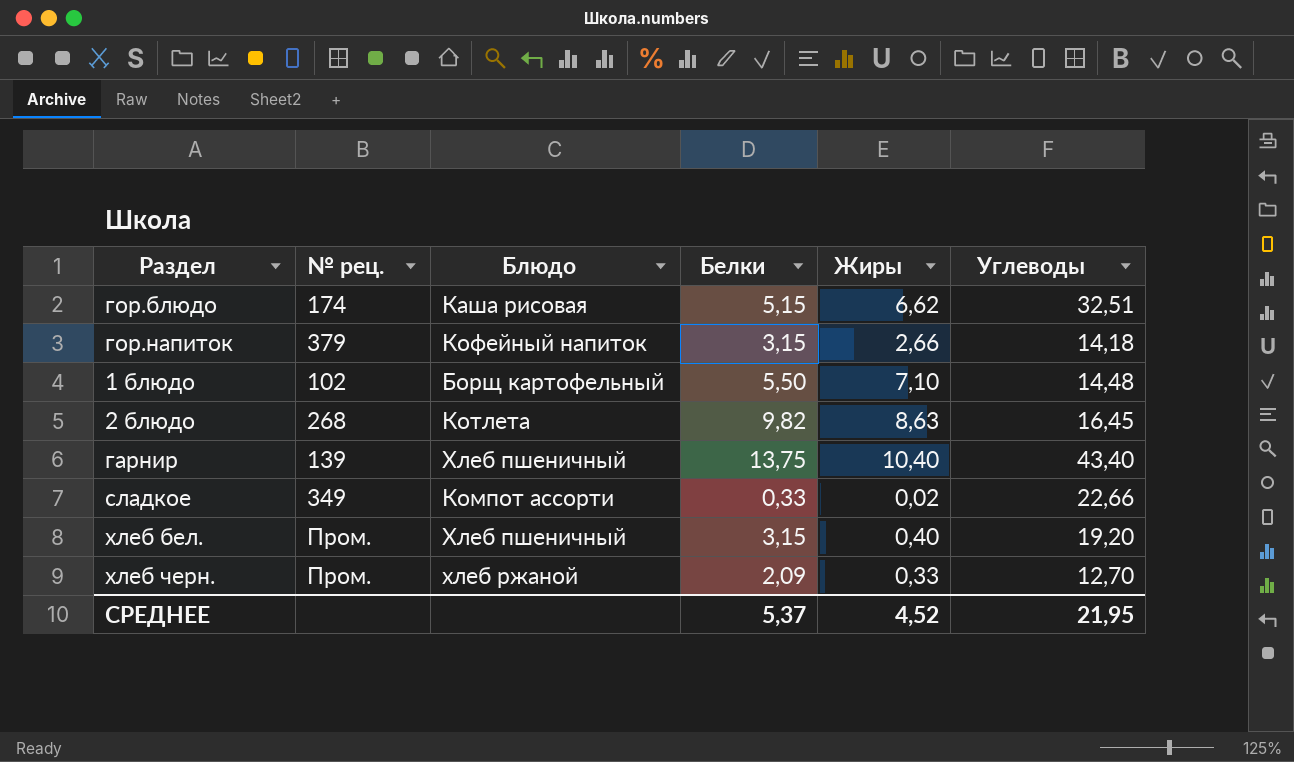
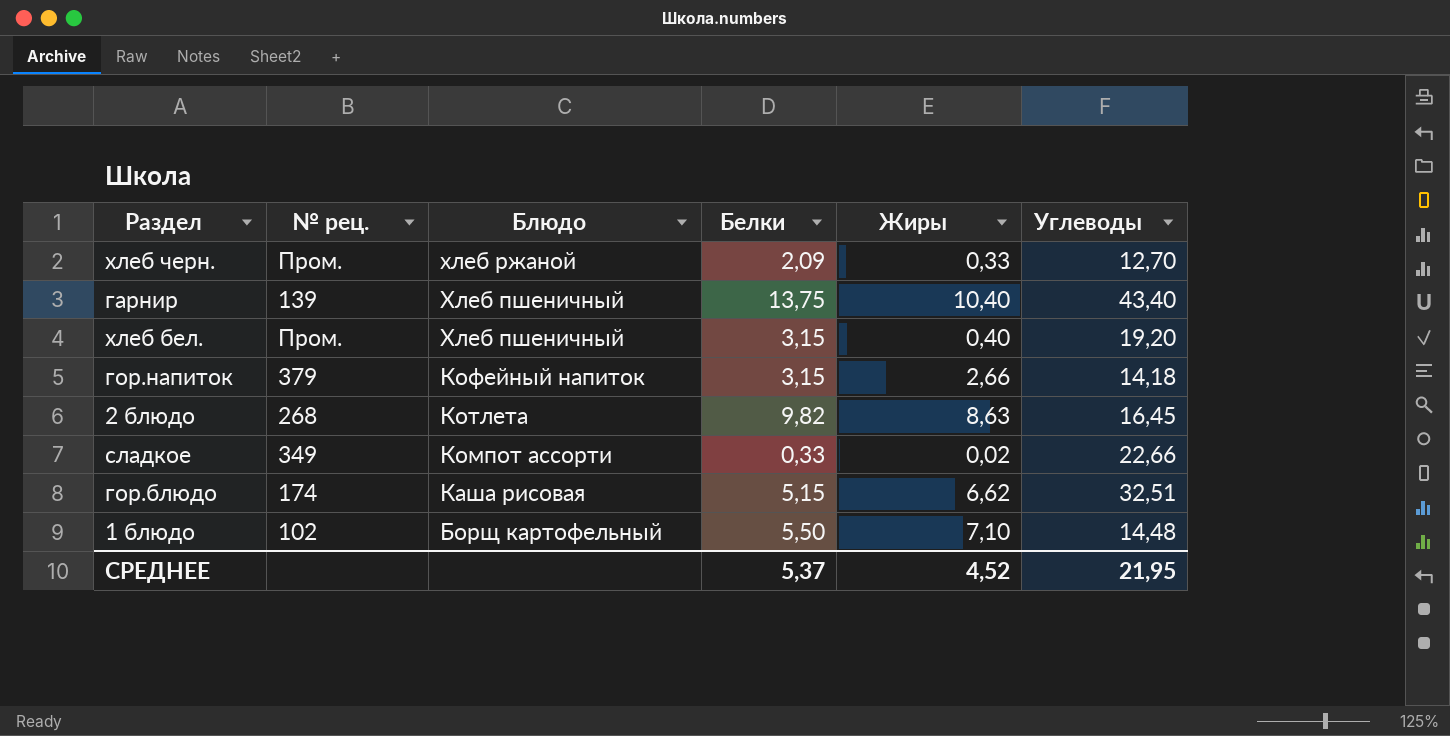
row order: none -> Блюдо descending

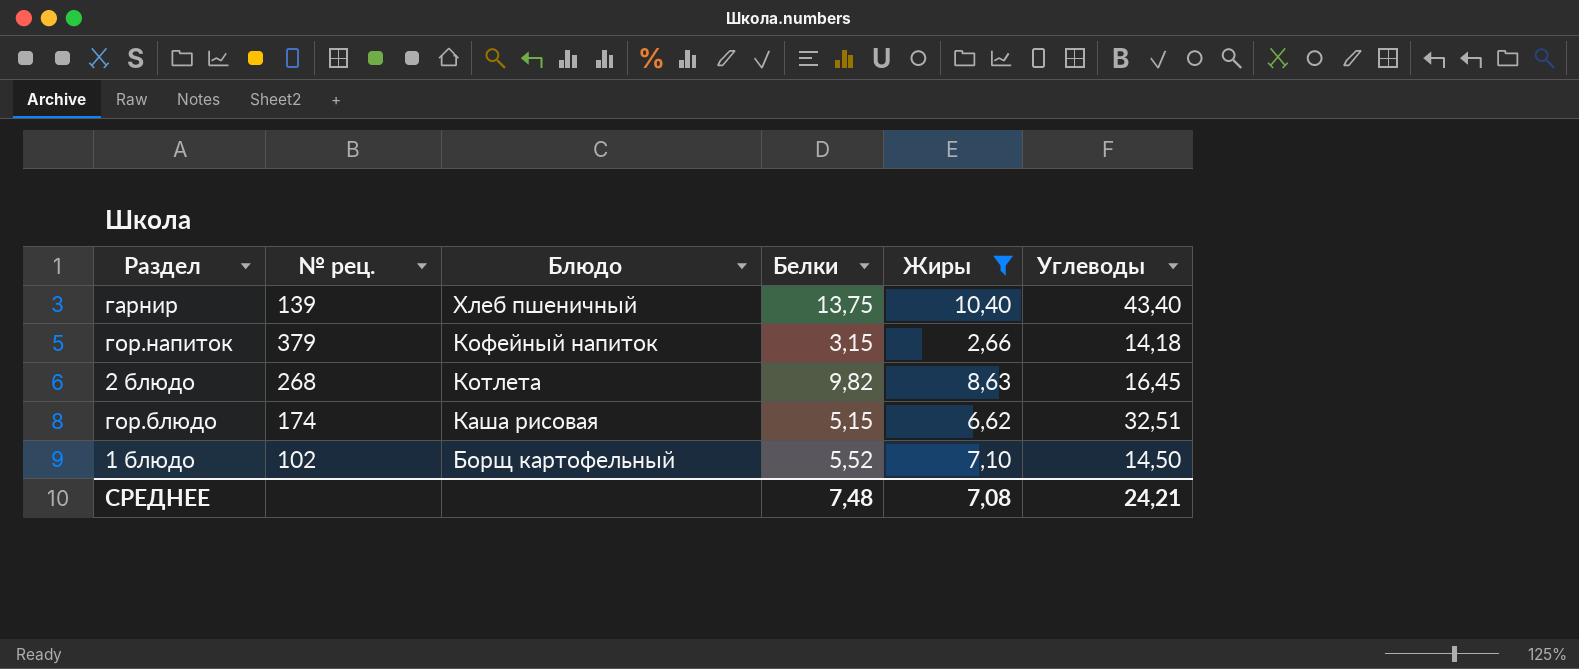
filter: none -> Жиры >= 2,66
1 блюдо | Белки: 5,50 -> 5,52
1 блюдо | Углеводы: 14,48 -> 14,50
СРЕДНЕЕ | Белки: 5,37 -> 7,48
СРЕДНЕЕ | Жиры: 4,52 -> 7,08
СРЕДНЕЕ | Углеводы: 21,95 -> 24,21

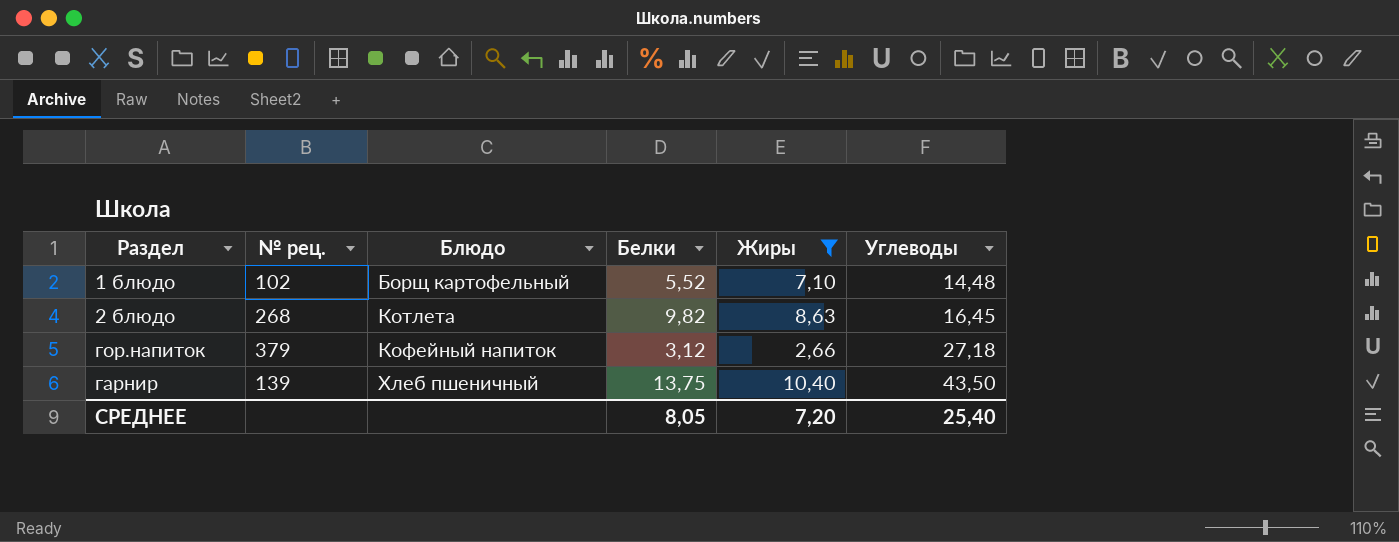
row order: Блюдо descending -> Блюдо ascending
row гор.блюдо: 174 | Каша рисовая | 5,15 | 6,62 | 32,51 -> none
1 блюдо | Углеводы: 14,50 -> 14,48
гор.напиток | Белки: 3,15 -> 3,12
гор.напиток | Углеводы: 14,18 -> 27,18
гарнир | Углеводы: 43,40 -> 43,50
СРЕДНЕЕ | Белки: 7,48 -> 8,05
СРЕДНЕЕ | Жиры: 7,08 -> 7,20
СРЕДНЕЕ | Углеводы: 24,21 -> 25,40

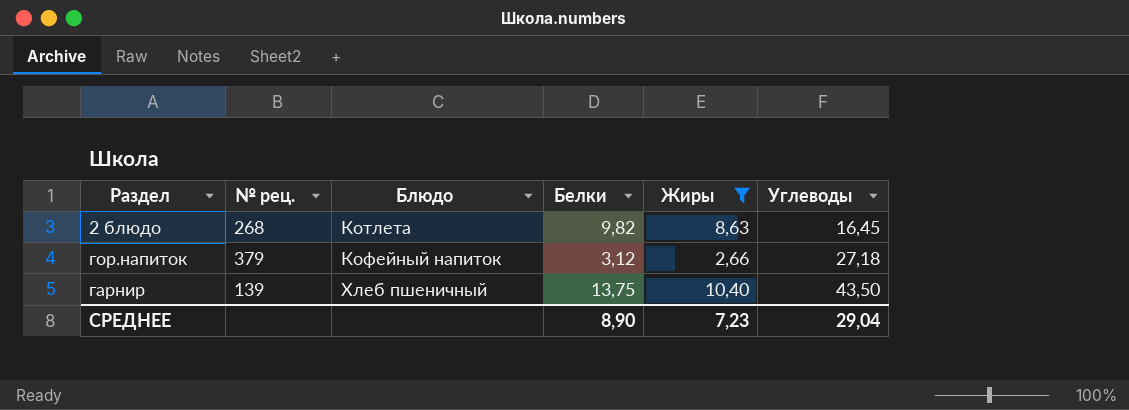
row 1 блюдо: 102 | Борщ картофельный | 5,52 | 7,10 | 14,48 -> none
СРЕДНЕЕ | Белки: 8,05 -> 8,90
СРЕДНЕЕ | Жиры: 7,20 -> 7,23
СРЕДНЕЕ | Углеводы: 25,40 -> 29,04

